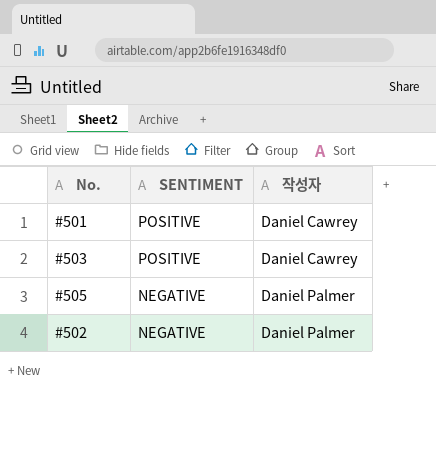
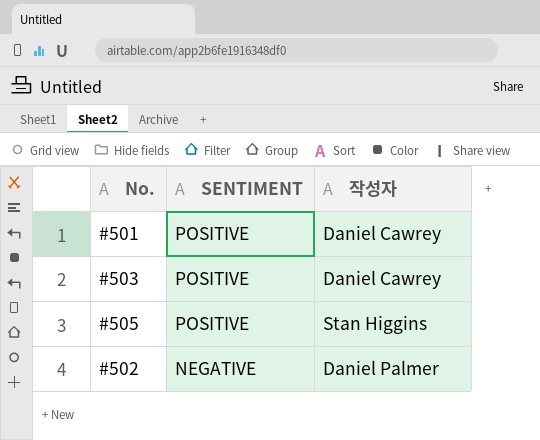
#505 | SENTIMENT: NEGATIVE -> POSITIVE
#505 | 작성자: Daniel Palmer -> Stan Higgins

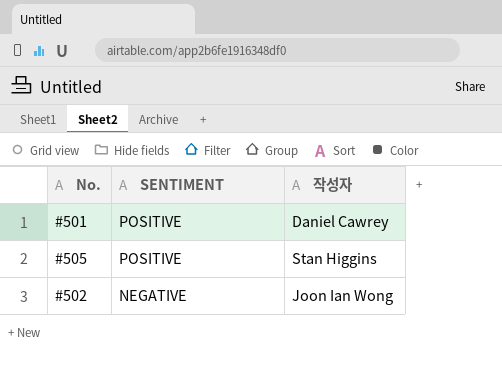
row #503: POSITIVE | Daniel Cawrey -> none
#502 | 작성자: Daniel Palmer -> Joon Ian Wong

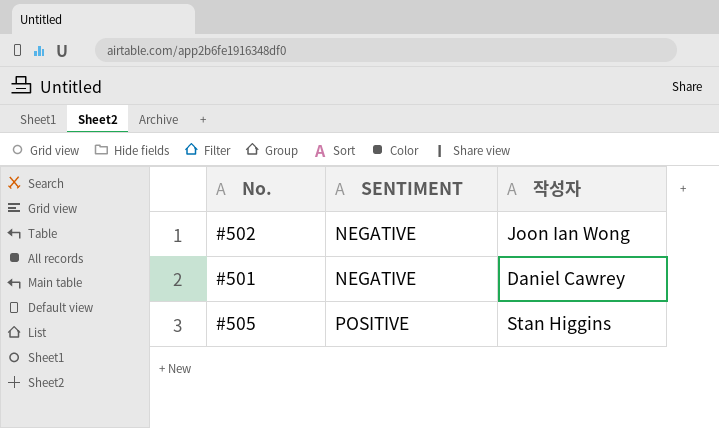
row order: SENTIMENT descending -> SENTIMENT ascending
#501 | SENTIMENT: POSITIVE -> NEGATIVE

